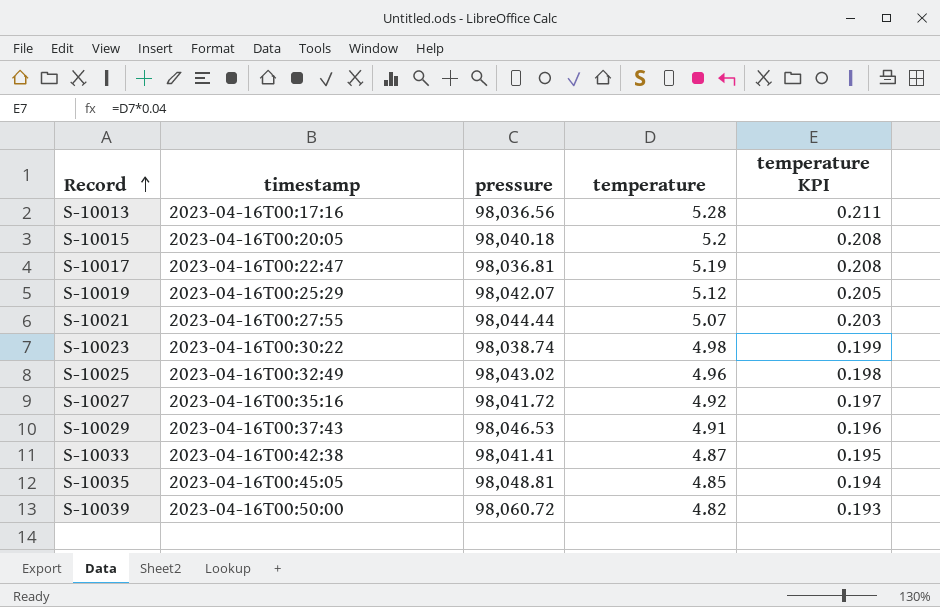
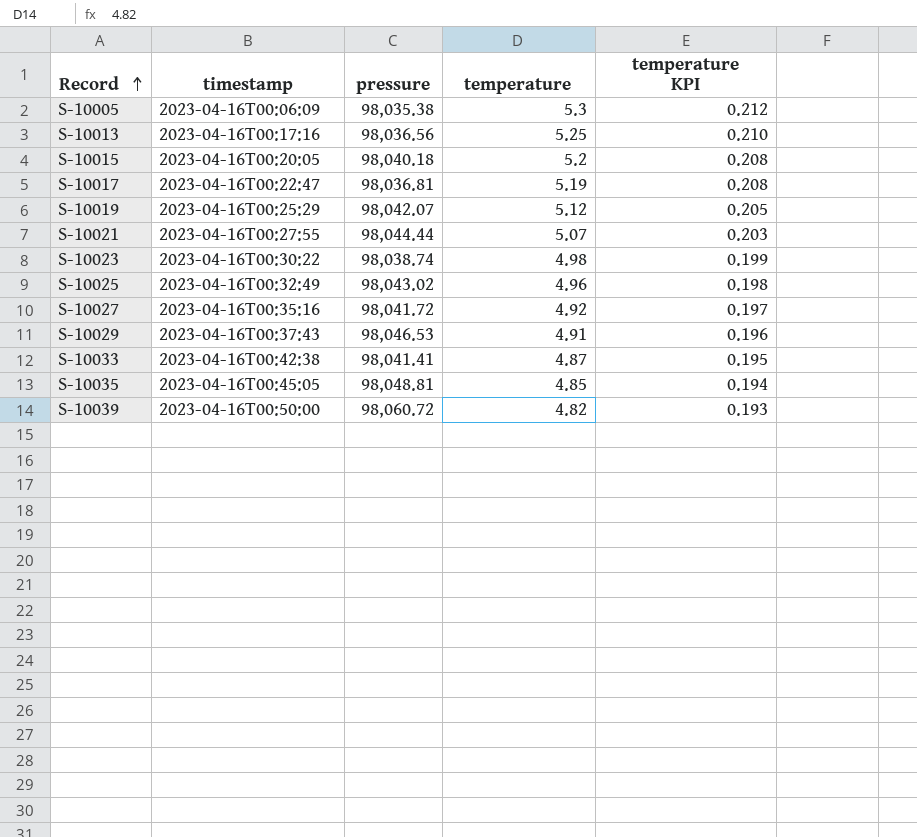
row S-10005: none -> 2023-04-16T00:06:09 | 98,035.38 | 5.3 | 0.212
S-10013 | temperature: 5.28 -> 5.25
S-10013 | temperature KPI: 0.211 -> 0.210

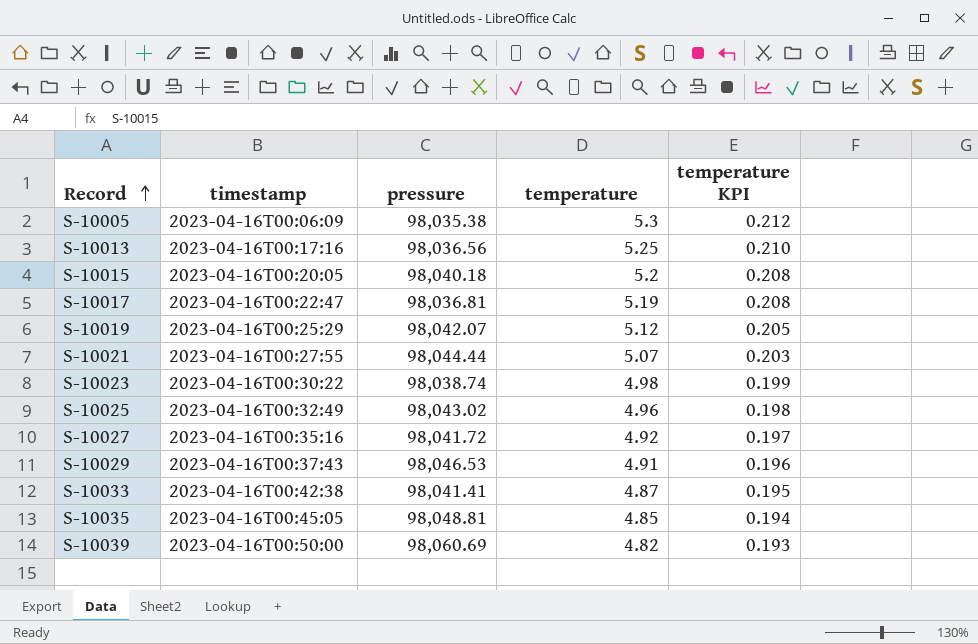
S-10039 | pressure: 98,060.72 -> 98,060.69

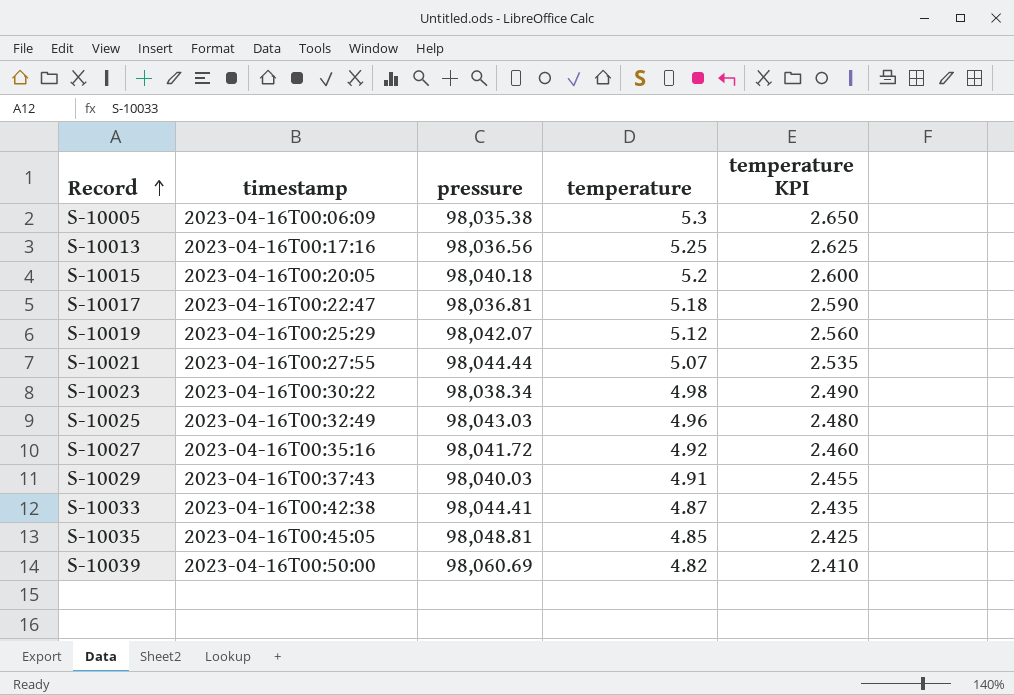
column temperature KPI | formula: [temperature] * 0.04 -> [temperature] * 0.5
S-10017 | temperature: 5.19 -> 5.18
S-10023 | pressure: 98,038.74 -> 98,038.34
S-10025 | pressure: 98,043.02 -> 98,043.03
S-10029 | pressure: 98,046.53 -> 98,040.03
S-10033 | pressure: 98,041.41 -> 98,044.41

